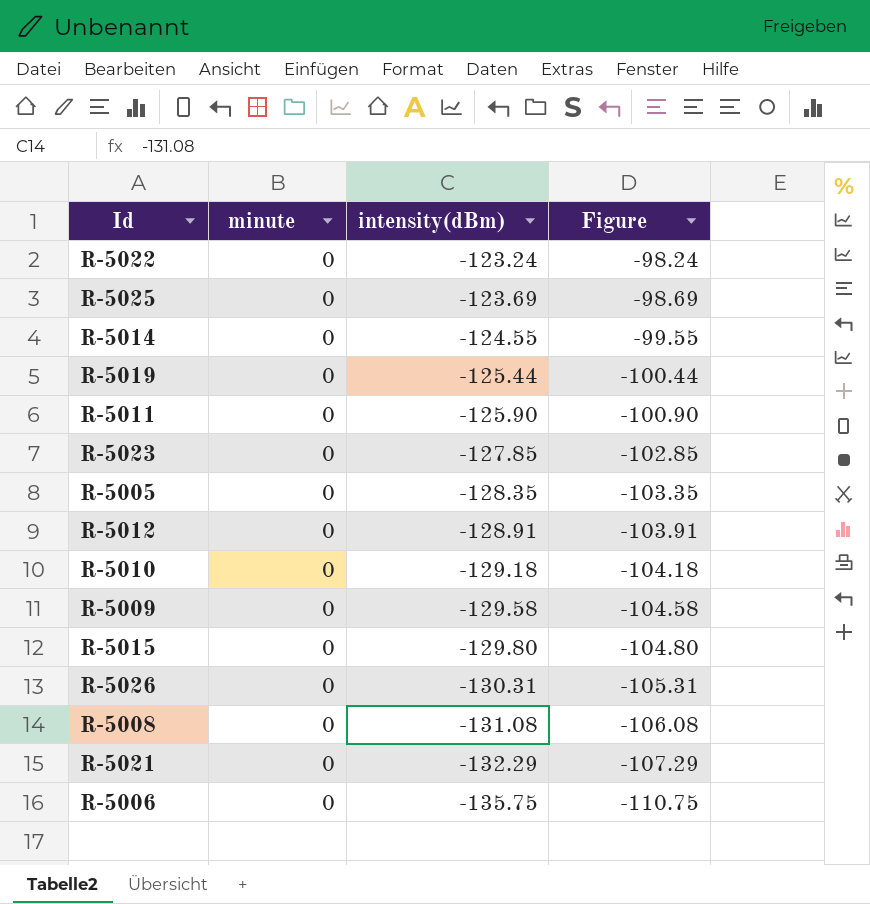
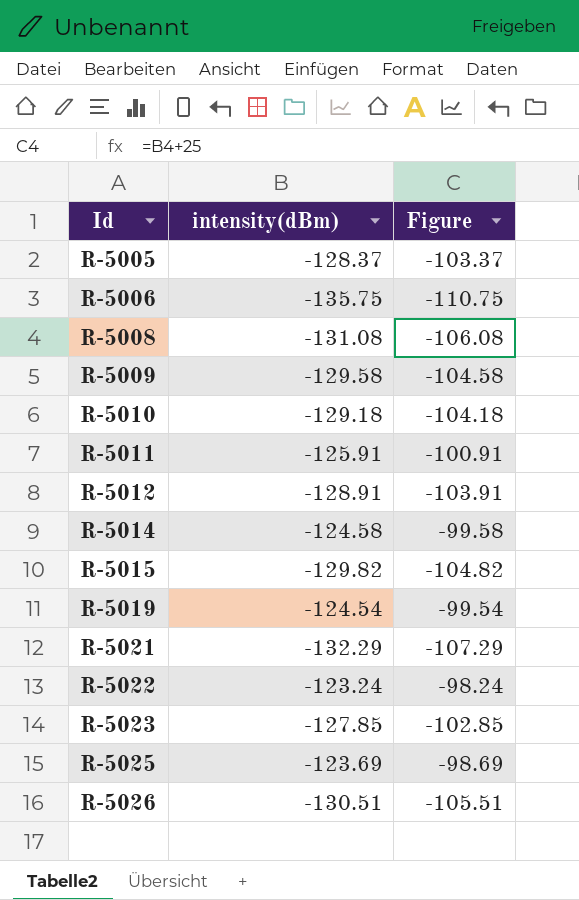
row order: intensity(dBm) descending -> Id ascending
column minute | position: 2 -> none
R-5005 | intensity(dBm): -128.35 -> -128.37
R-5005 | Figure: -103.35 -> -103.37
R-5011 | intensity(dBm): -125.90 -> -125.91
R-5011 | Figure: -100.90 -> -100.91
R-5014 | intensity(dBm): -124.55 -> -124.58
R-5014 | Figure: -99.55 -> -99.58
R-5015 | intensity(dBm): -129.80 -> -129.82
R-5015 | Figure: -104.80 -> -104.82
R-5019 | intensity(dBm): -125.44 -> -124.54
R-5019 | Figure: -100.44 -> -99.54
R-5026 | intensity(dBm): -130.31 -> -130.51
R-5026 | Figure: -105.31 -> -105.51

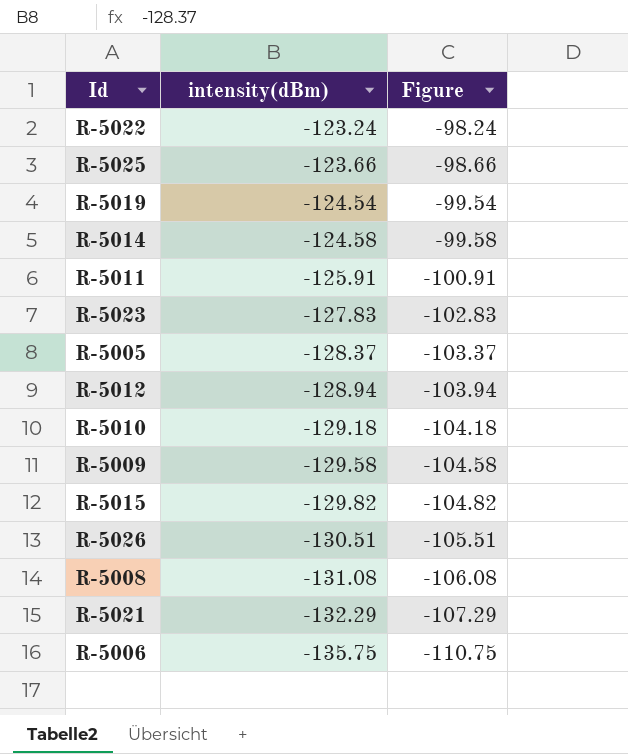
row order: Id ascending -> intensity(dBm) descending
R-5025 | intensity(dBm): -123.69 -> -123.66
R-5025 | Figure: -98.69 -> -98.66
R-5023 | intensity(dBm): -127.85 -> -127.83
R-5023 | Figure: -102.85 -> -102.83
R-5012 | intensity(dBm): -128.91 -> -128.94
R-5012 | Figure: -103.91 -> -103.94

